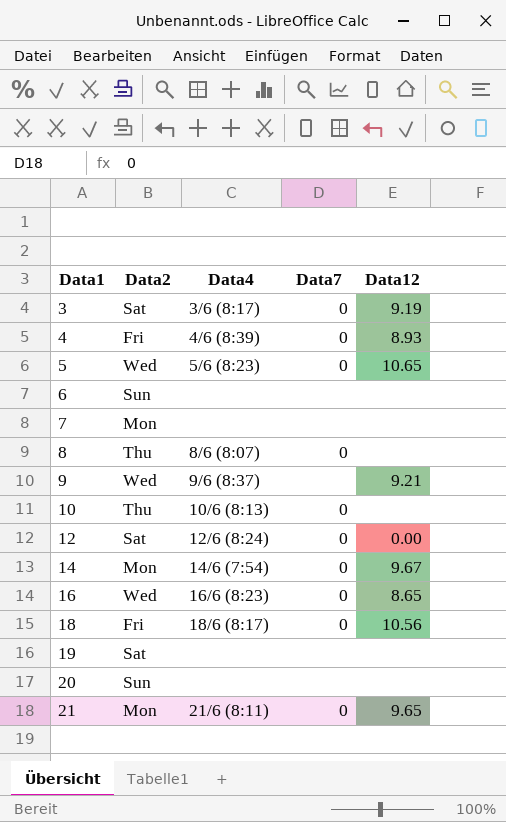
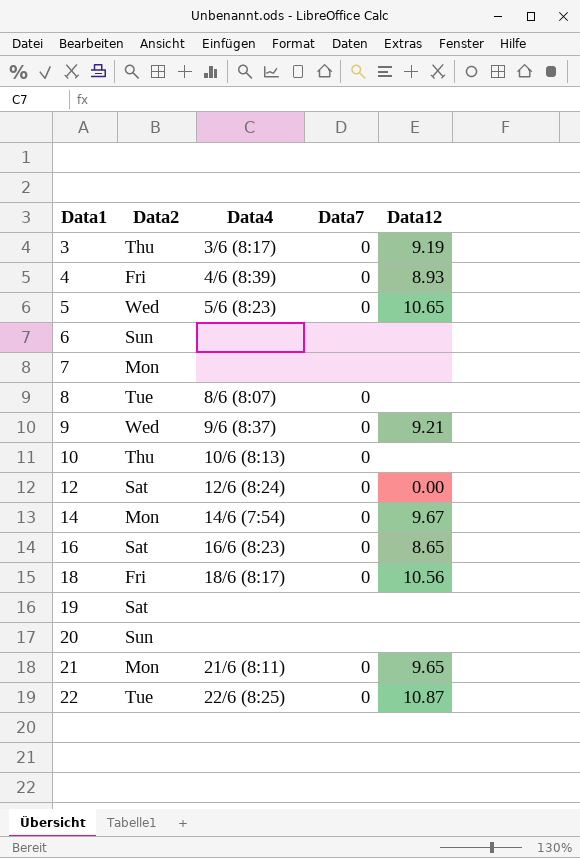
3 | Data2: Sat -> Thu
8 | Data2: Thu -> Tue
9 | Data7: none -> 0
16 | Data2: Wed -> Sat
row 22: none -> Tue | 22/6 (8:25) | 0 | 10.87

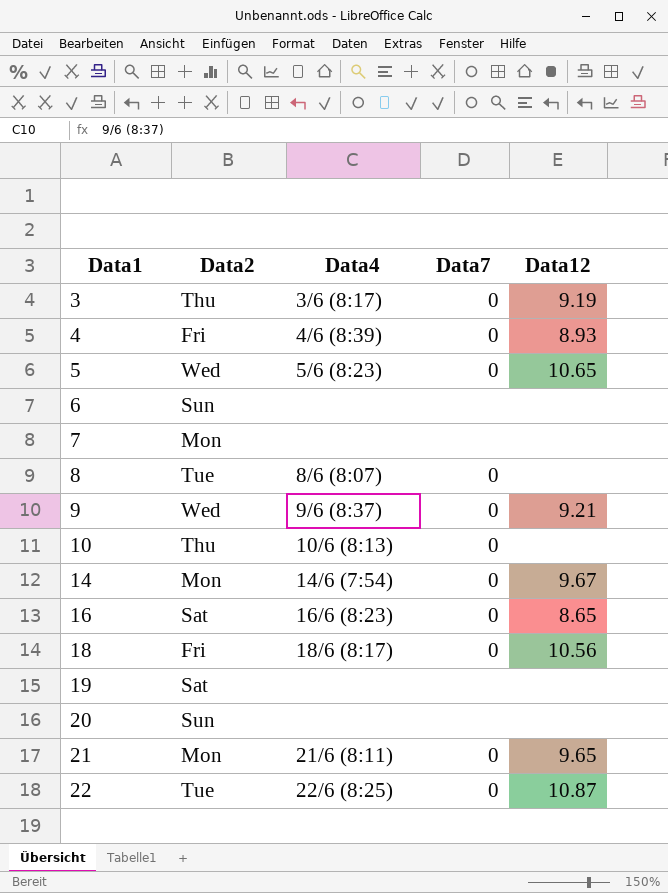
row 12: Sat | 12/6 (8:24) | 0 | 0.00 -> none

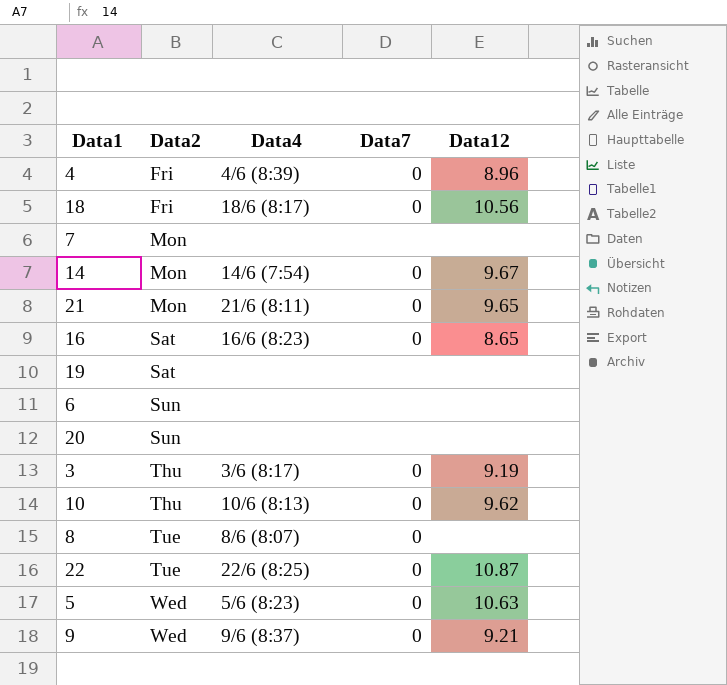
row order: Data1 ascending -> Data2 ascending
4 | Data12: 8.93 -> 8.96
10 | Data12: none -> 9.62
5 | Data12: 10.65 -> 10.63

